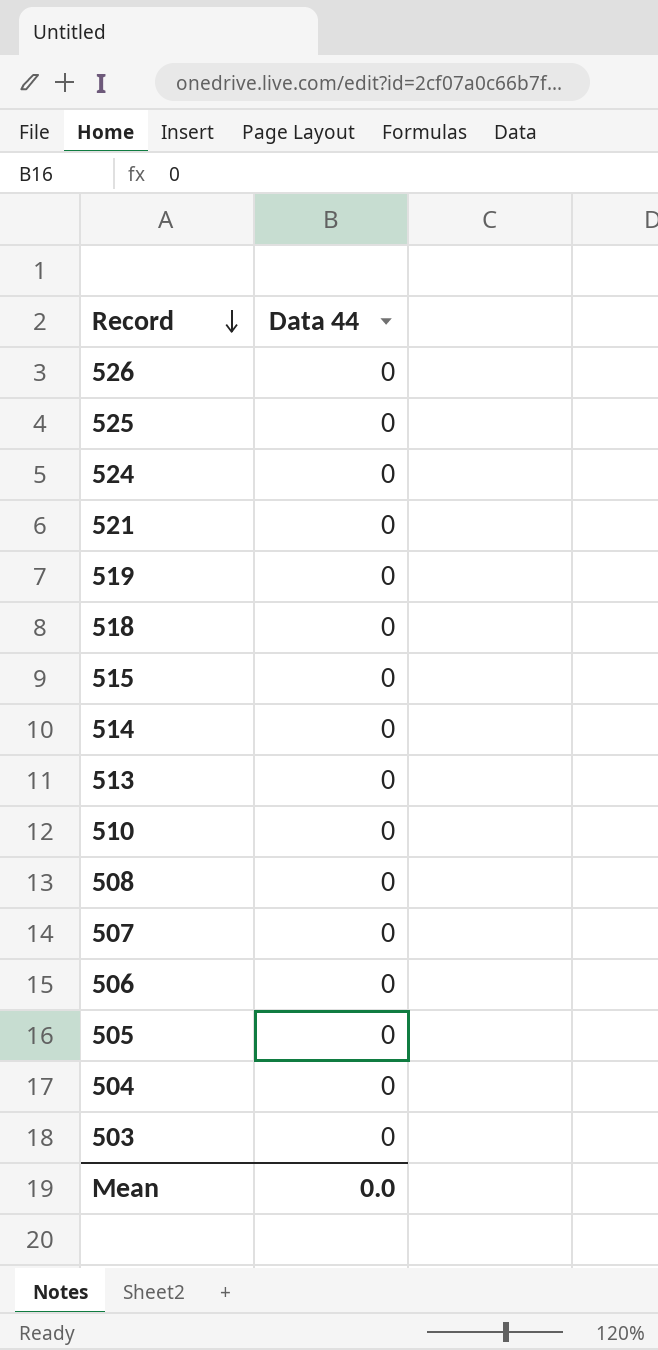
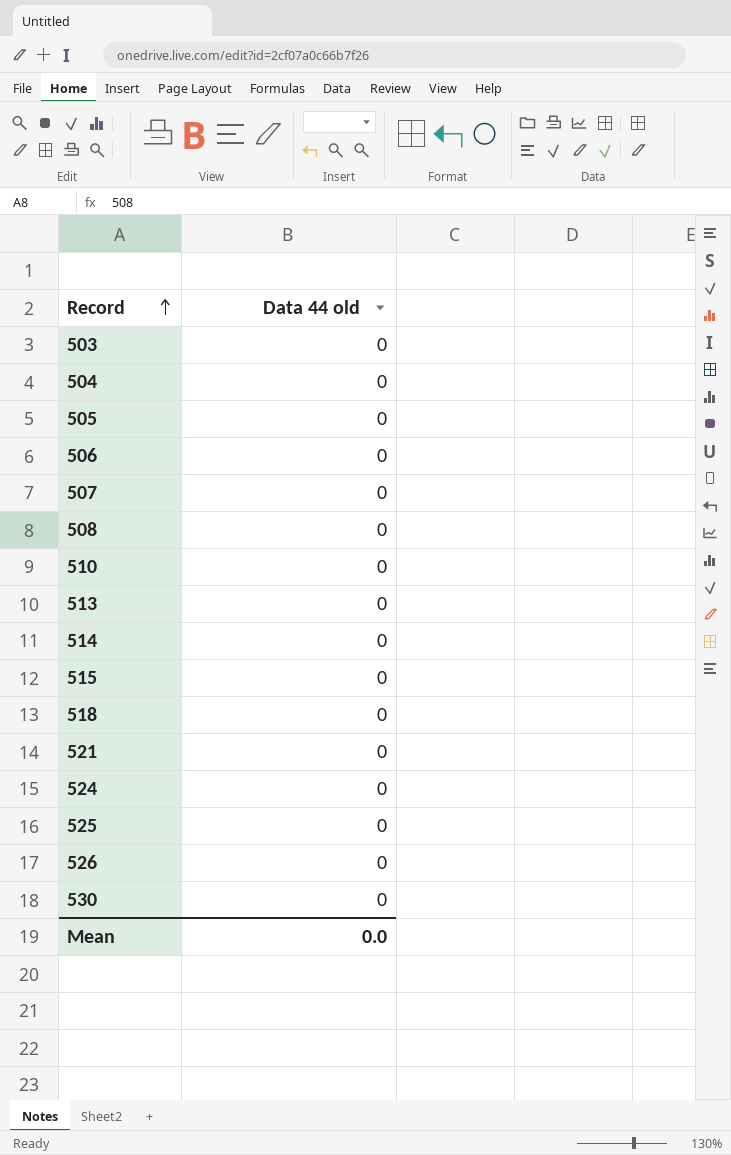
row order: Record descending -> Record ascending
column name: Data 44 -> Data 44 old
row 519: 0 -> none
row 530: none -> 0

